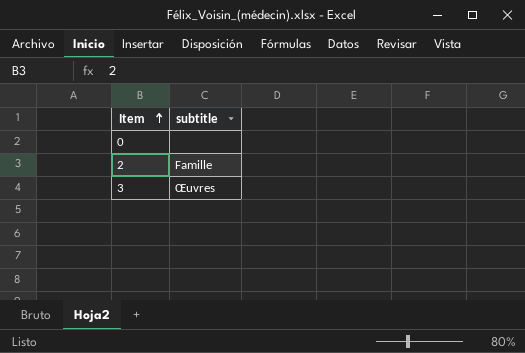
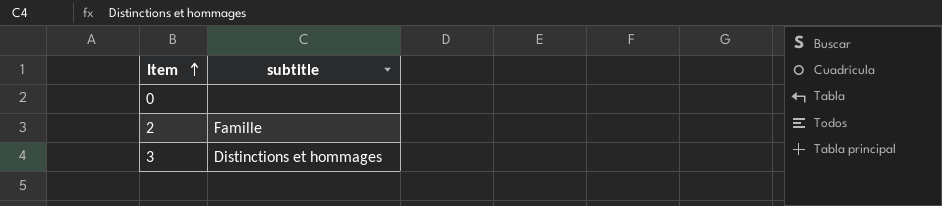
3 | subtitle: Œuvres -> Distinctions et hommages

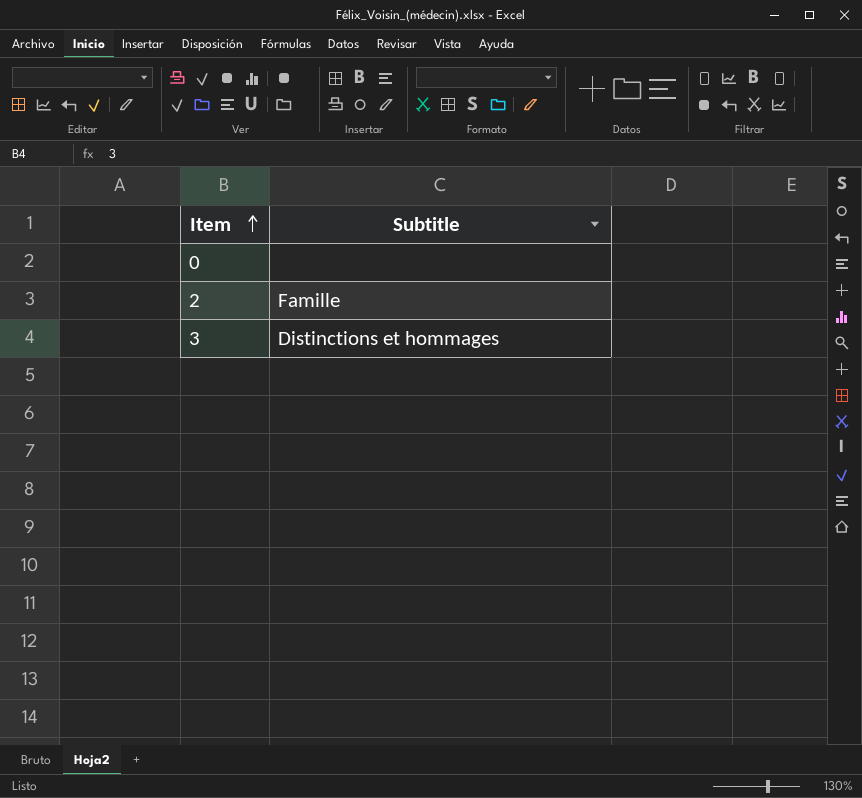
column name: subtitle -> Subtitle

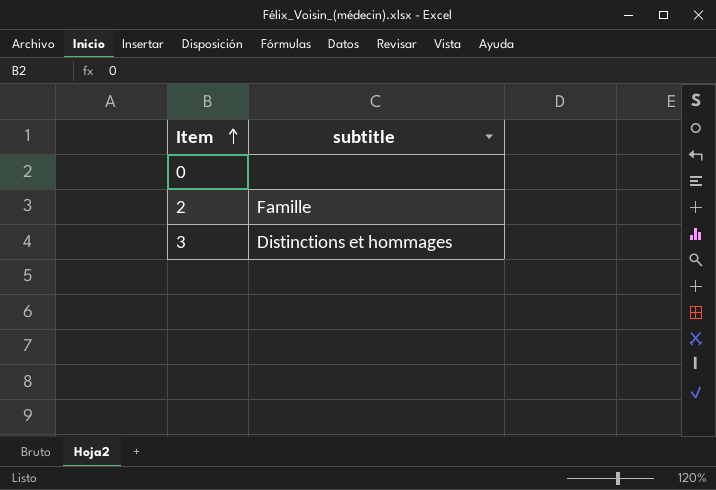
column name: Subtitle -> subtitle

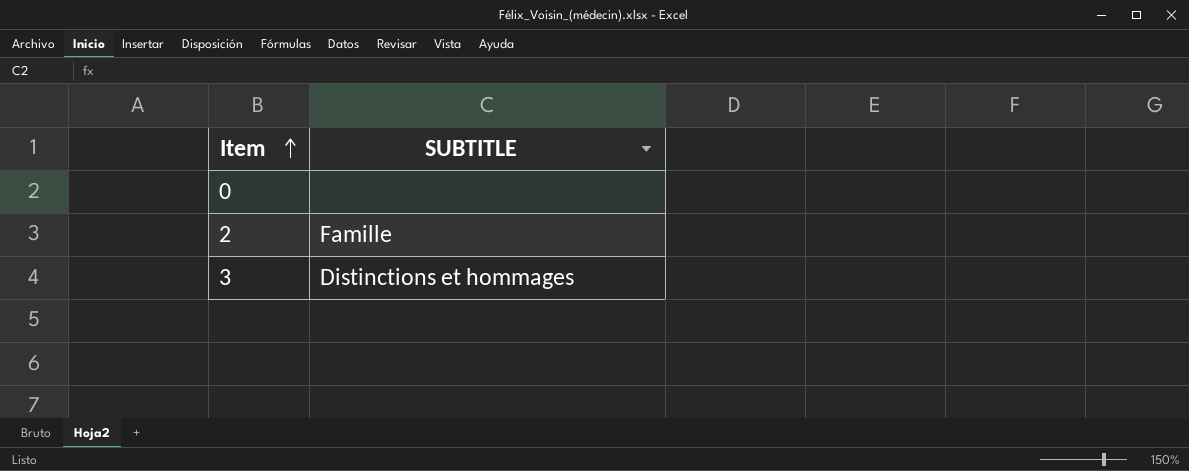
column name: subtitle -> SUBTITLE

